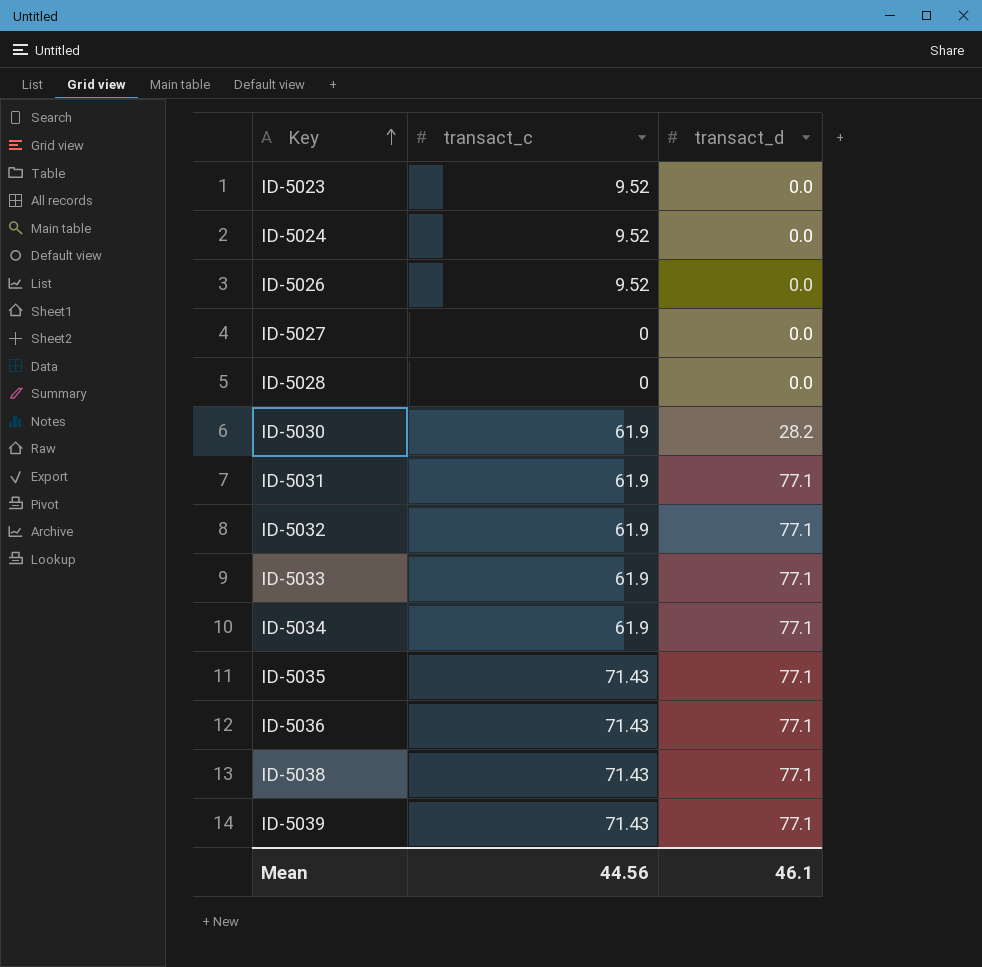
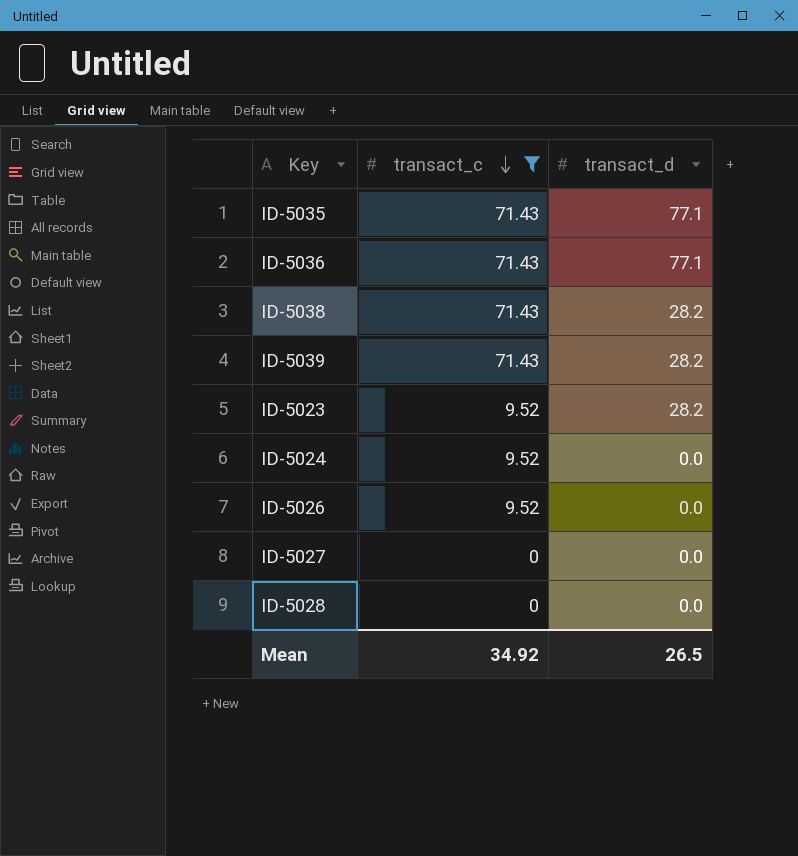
filter: none -> transact_c != 61.9
row order: Key ascending -> transact_c descending
ID-5038 | transact_d: 77.1 -> 28.2
ID-5039 | transact_d: 77.1 -> 28.2
ID-5023 | transact_d: 0.0 -> 28.2
Mean | transact_c: 44.56 -> 34.92
Mean | transact_d: 46.1 -> 26.5

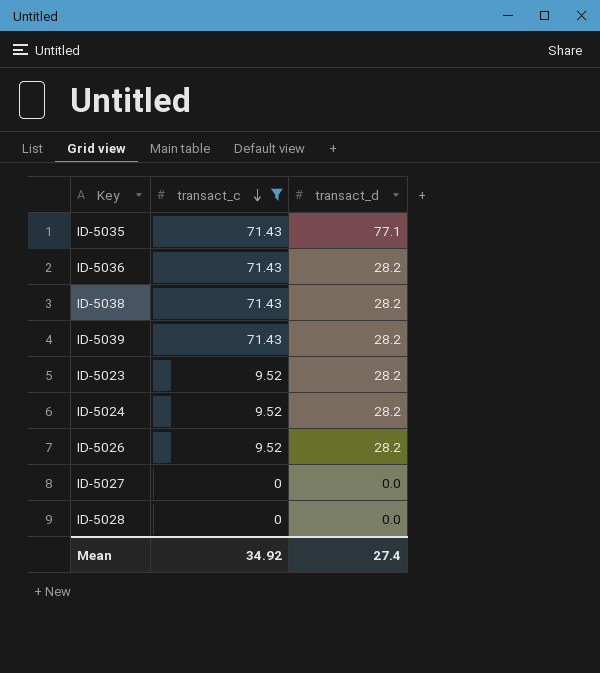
ID-5036 | transact_d: 77.1 -> 28.2
ID-5024 | transact_d: 0.0 -> 28.2
ID-5026 | transact_d: 0.0 -> 28.2
Mean | transact_d: 26.5 -> 27.4

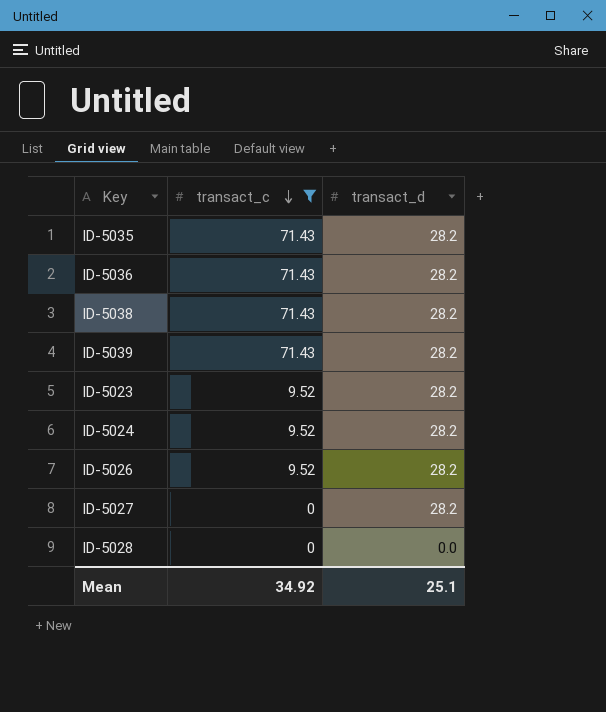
ID-5035 | transact_d: 77.1 -> 28.2
ID-5027 | transact_d: 0.0 -> 28.2
Mean | transact_d: 27.4 -> 25.1

